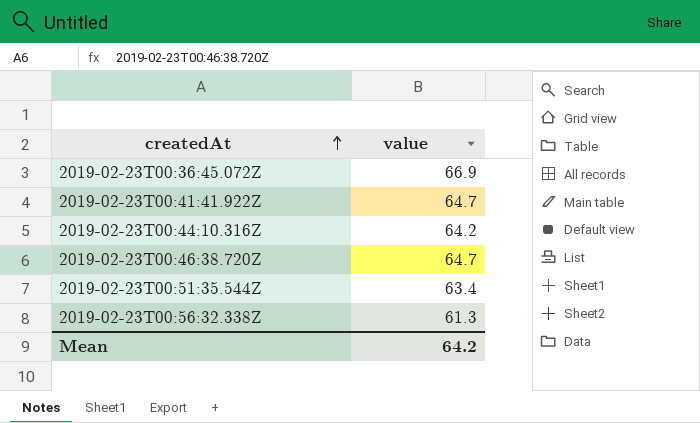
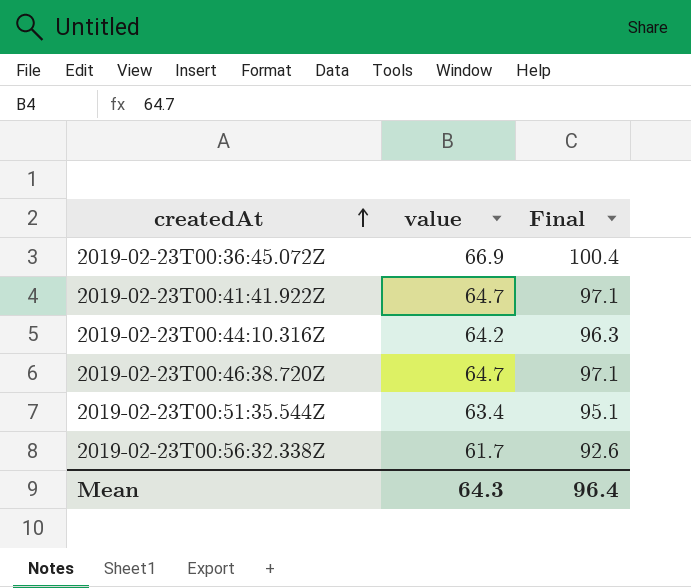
column Final | formula: none -> [value] * 1.5
2019-02-23T00:56:32.338Z | value: 61.3 -> 61.7
Mean | value: 64.2 -> 64.3

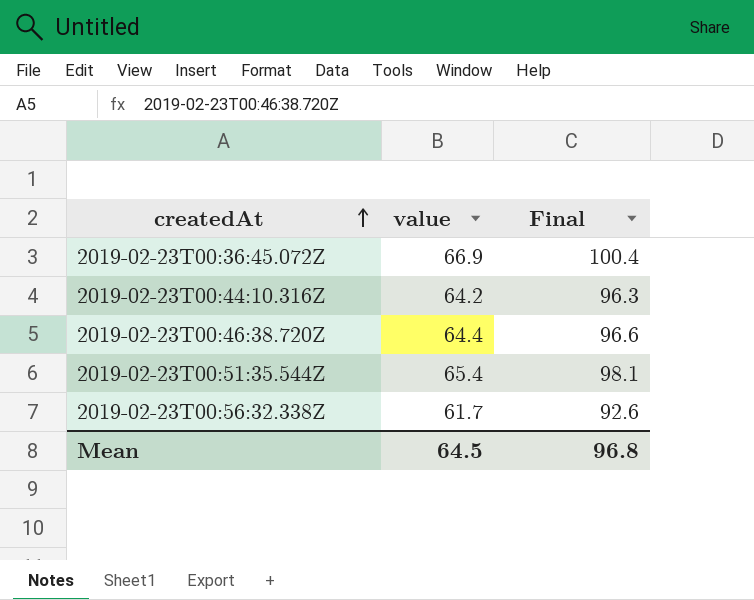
row 2019-02-23T00:41:41.922Z: 64.7 | 97.1 -> none
2019-02-23T00:46:38.720Z | value: 64.7 -> 64.4
2019-02-23T00:46:38.720Z | Final: 97.1 -> 96.6
2019-02-23T00:51:35.544Z | value: 63.4 -> 65.4
2019-02-23T00:51:35.544Z | Final: 95.1 -> 98.1
Mean | value: 64.3 -> 64.5
Mean | Final: 96.4 -> 96.8

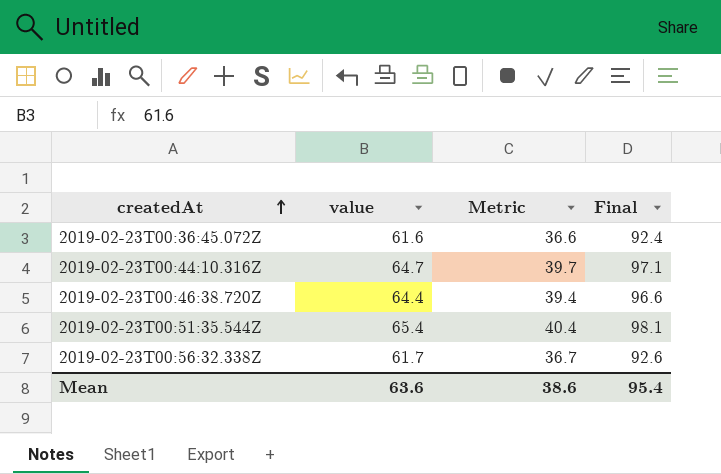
column Metric | formula: none -> [value] - 25
2019-02-23T00:36:45.072Z | value: 66.9 -> 61.6
2019-02-23T00:36:45.072Z | Final: 100.4 -> 92.4
2019-02-23T00:44:10.316Z | value: 64.2 -> 64.7
2019-02-23T00:44:10.316Z | Final: 96.3 -> 97.1
Mean | value: 64.5 -> 63.6
Mean | Final: 96.8 -> 95.4

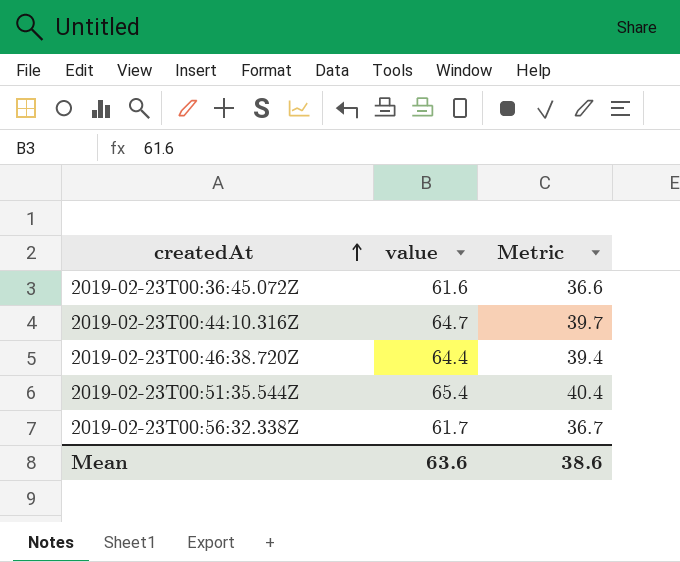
column Final | formula: [value] * 1.5 -> none

